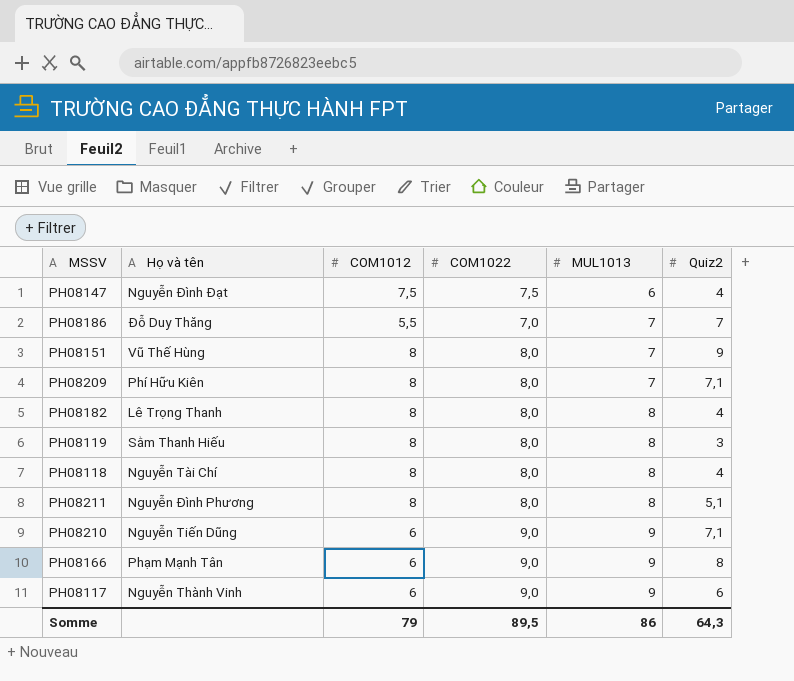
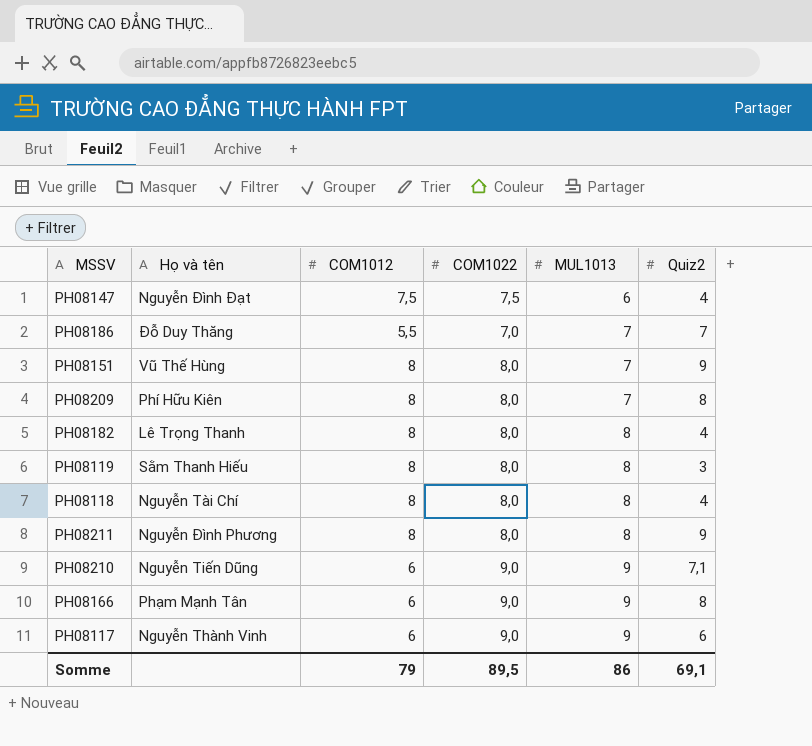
PH08209 | Quiz2: 7,1 -> 8
PH08211 | Quiz2: 5,1 -> 9
Somme | Quiz2: 64,3 -> 69,1

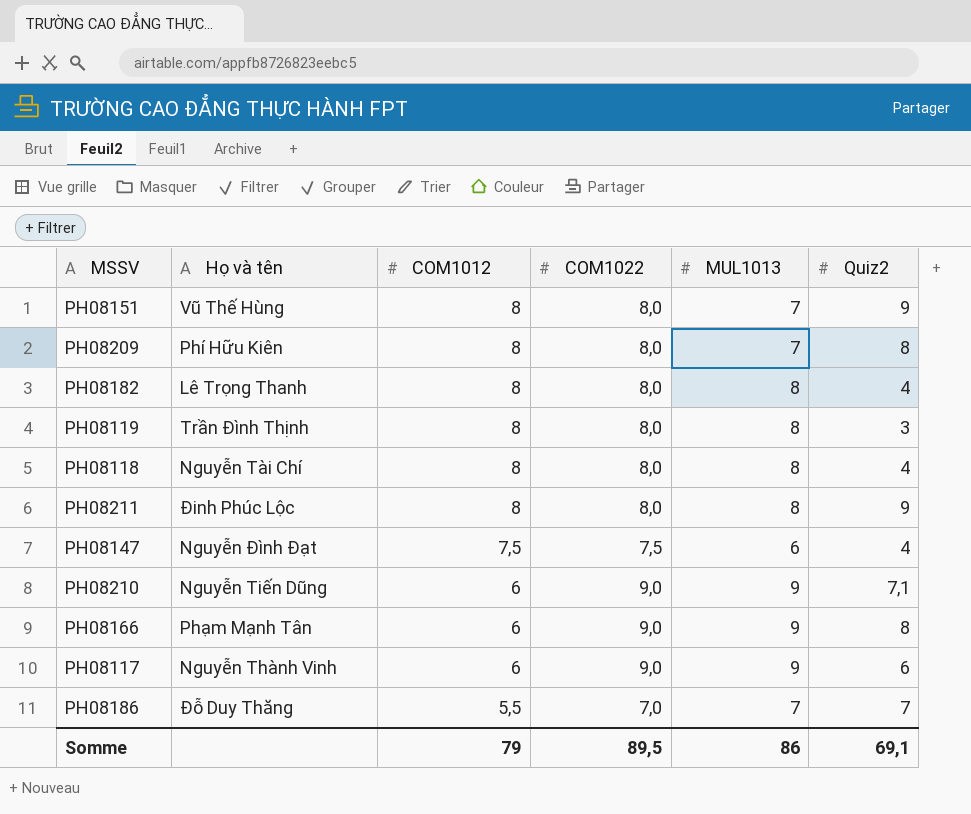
row order: MUL1013 ascending -> COM1012 descending
PH08119 | Họ và tên: Sằm Thanh Hiếu -> Trần Đình Thịnh
PH08211 | Họ và tên: Nguyễn Đình Phương -> Đinh Phúc Lộc

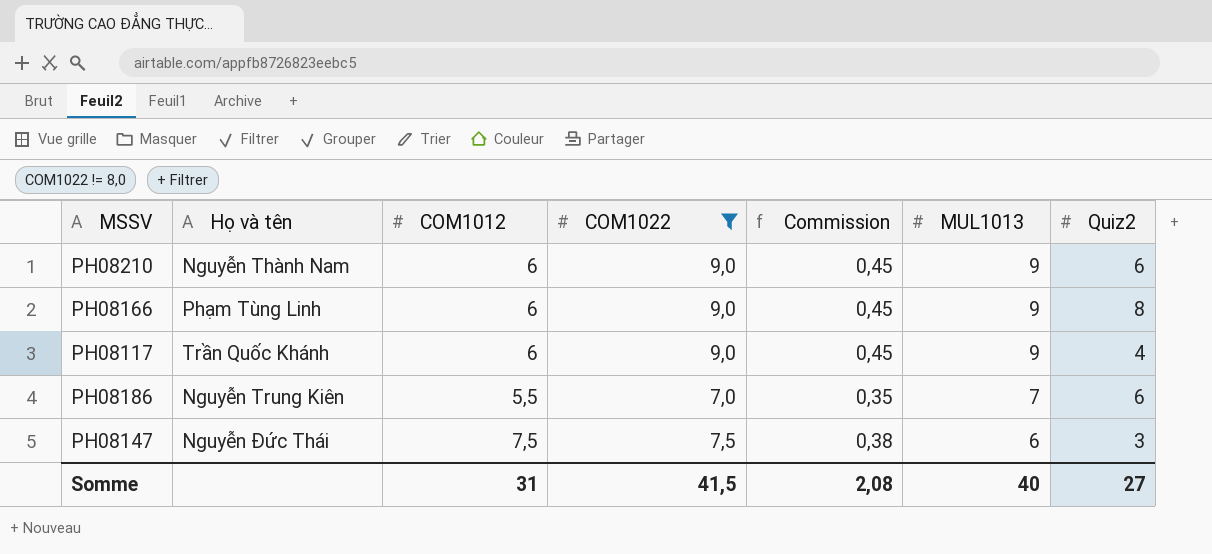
filter: none -> COM1022 != 8,0
row order: COM1012 descending -> MUL1013 descending
column Commission | formula: none -> [COM1022] * 0,05
PH08210 | Họ và tên: Nguyễn Tiến Dũng -> Nguyễn Thành Nam
PH08210 | Quiz2: 7,1 -> 6
PH08166 | Họ và tên: Phạm Mạnh Tân -> Phạm Tùng Linh
PH08117 | Họ và tên: Nguyễn Thành Vinh -> Trần Quốc Khánh
PH08117 | Quiz2: 6 -> 4
PH08186 | Họ và tên: Đỗ Duy Thăng -> Nguyễn Trung Kiên
PH08186 | Quiz2: 7 -> 6
PH08147 | Họ và tên: Nguyễn Đình Đạt -> Nguyễn Đức Thái
PH08147 | Quiz2: 4 -> 3
Somme | COM1012: 79 -> 31
Somme | COM1022: 89,5 -> 41,5
Somme | MUL1013: 86 -> 40
Somme | Quiz2: 69,1 -> 27

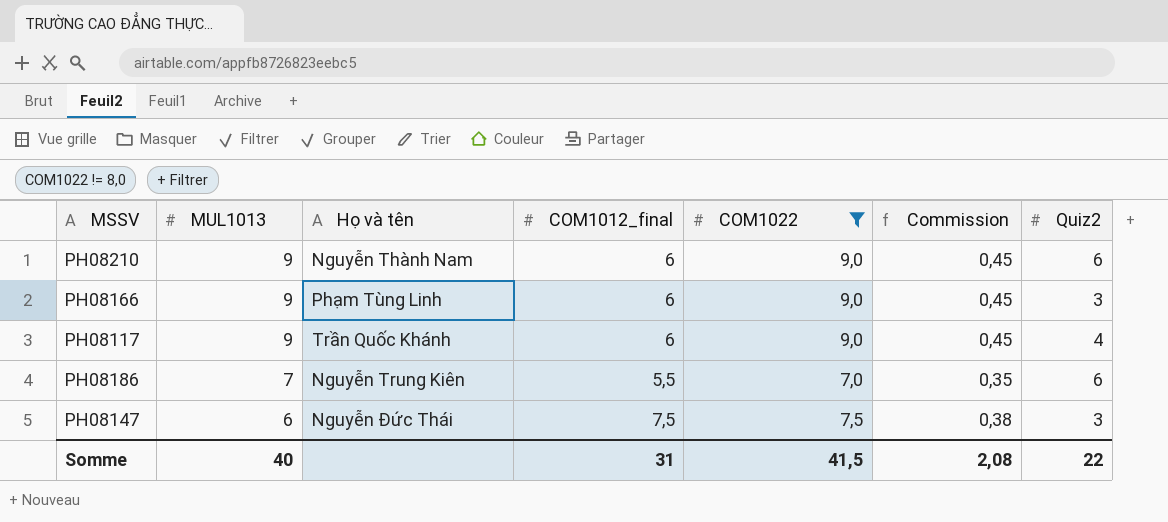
column MUL1013 | position: 6 -> 2
column name: COM1012 -> COM1012_final
PH08166 | Quiz2: 8 -> 3
Somme | Quiz2: 27 -> 22

